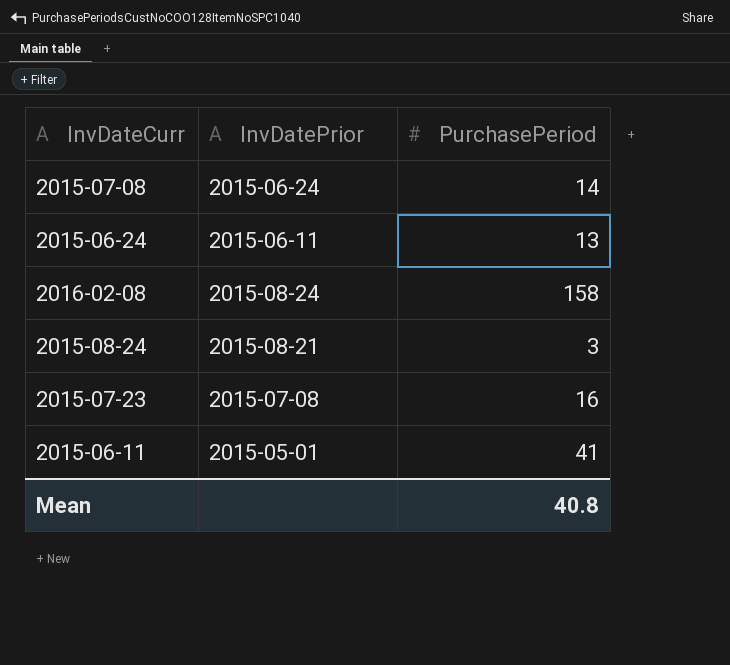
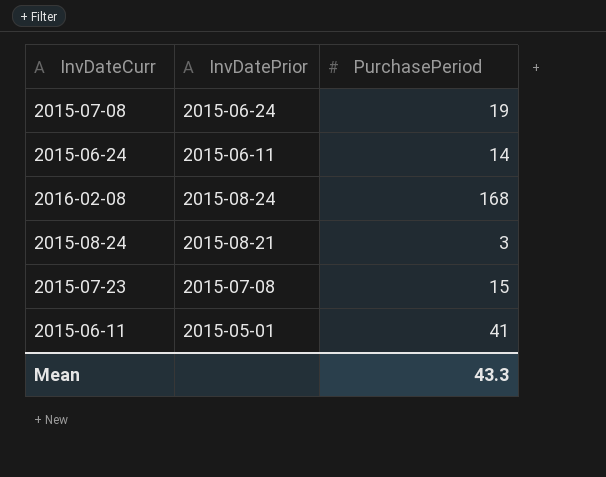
2015-07-08 | PurchasePeriod: 14 -> 19
2015-06-24 | PurchasePeriod: 13 -> 14
2016-02-08 | PurchasePeriod: 158 -> 168
2015-07-23 | PurchasePeriod: 16 -> 15
Mean | PurchasePeriod: 40.8 -> 43.3

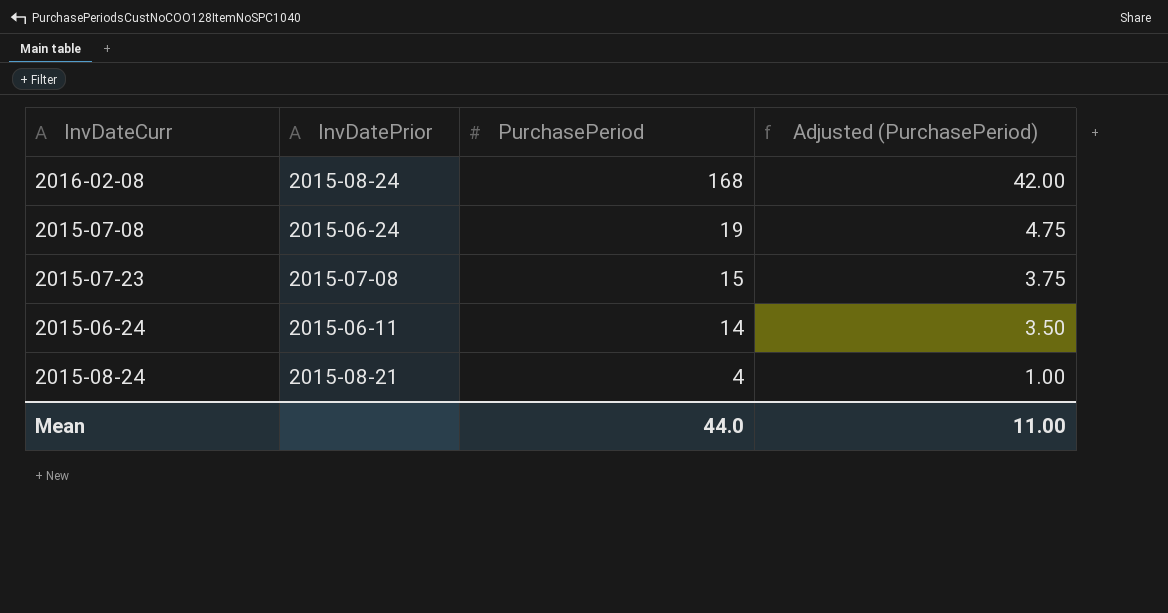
row order: none -> PurchasePeriod descending
column Adjusted (PurchasePeriod) | formula: none -> [PurchasePeriod] * 0.25
row 2015-06-11: 2015-05-01 | 41 -> none
2015-08-24 | PurchasePeriod: 3 -> 4
Mean | PurchasePeriod: 43.3 -> 44.0

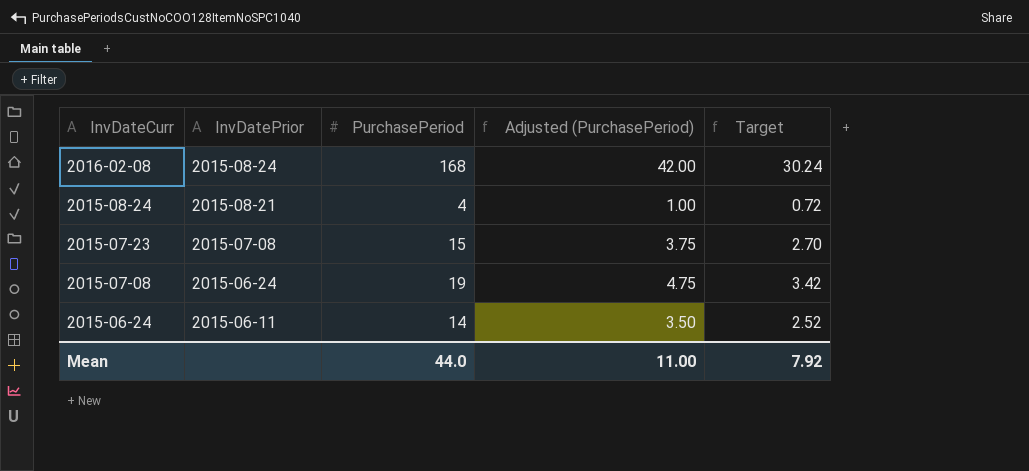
row order: PurchasePeriod descending -> InvDateCurr descending
column Target | formula: none -> [PurchasePeriod] * 0.18

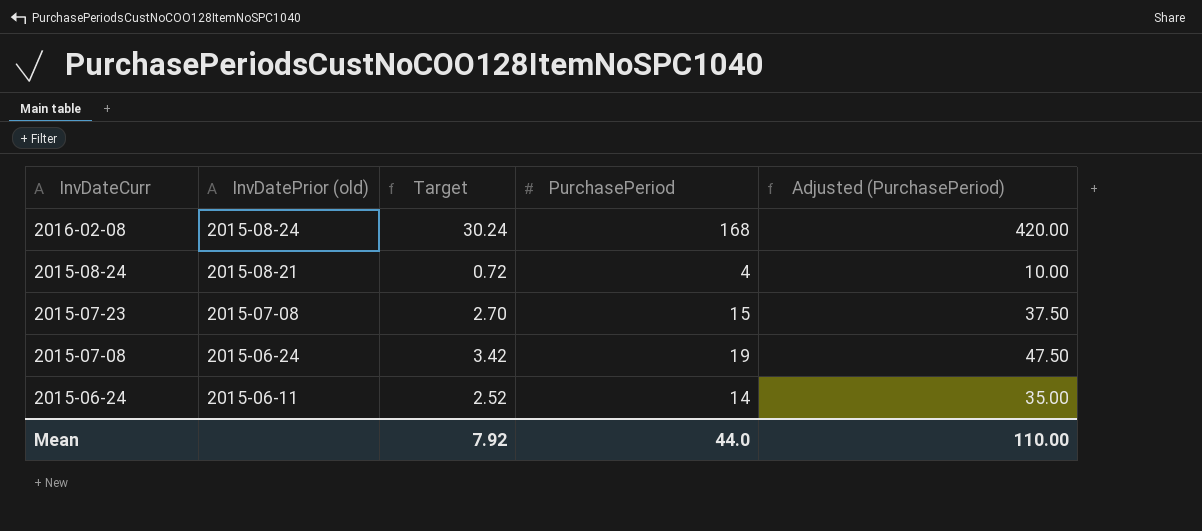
column name: InvDatePrior -> InvDatePrior (old)
column Target | position: 5 -> 3
column Adjusted (PurchasePeriod) | formula: [PurchasePeriod] * 0.25 -> [PurchasePeriod] * 2.5
Mean | Adjusted (PurchasePeriod): 11.00 -> 110.00

